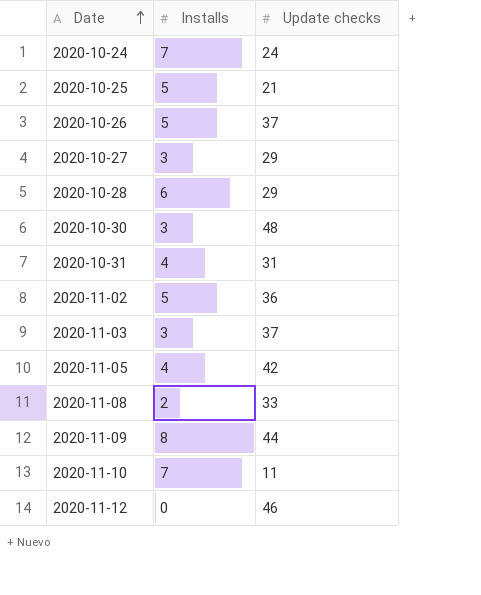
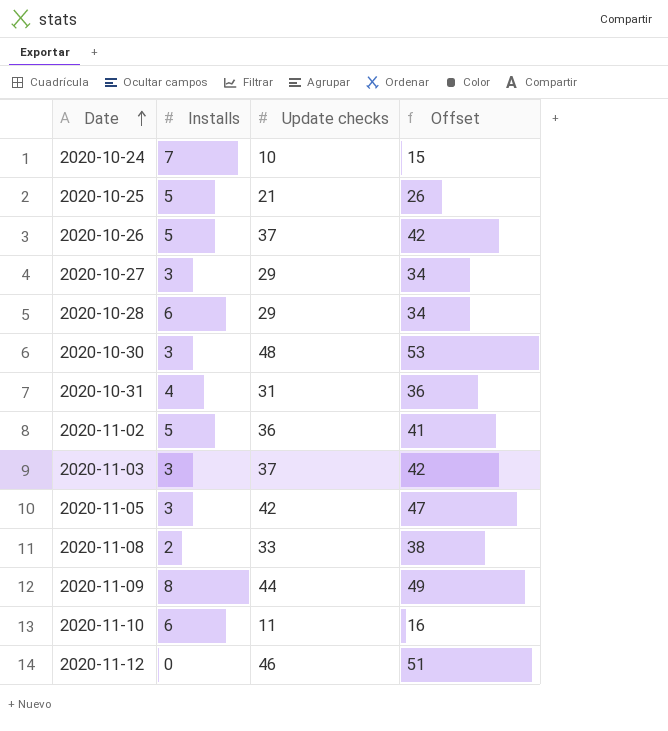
column Offset | formula: none -> [Update checks] + 5
2020-10-24 | Update checks: 24 -> 10
2020-11-05 | Installs: 4 -> 3
2020-11-10 | Installs: 7 -> 6

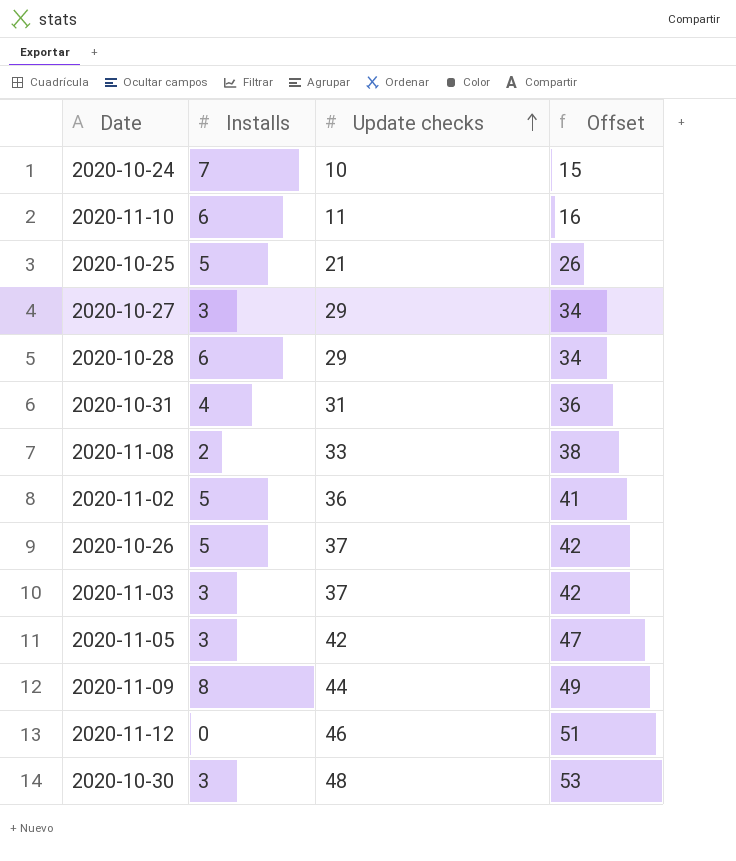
row order: Date ascending -> Update checks ascending

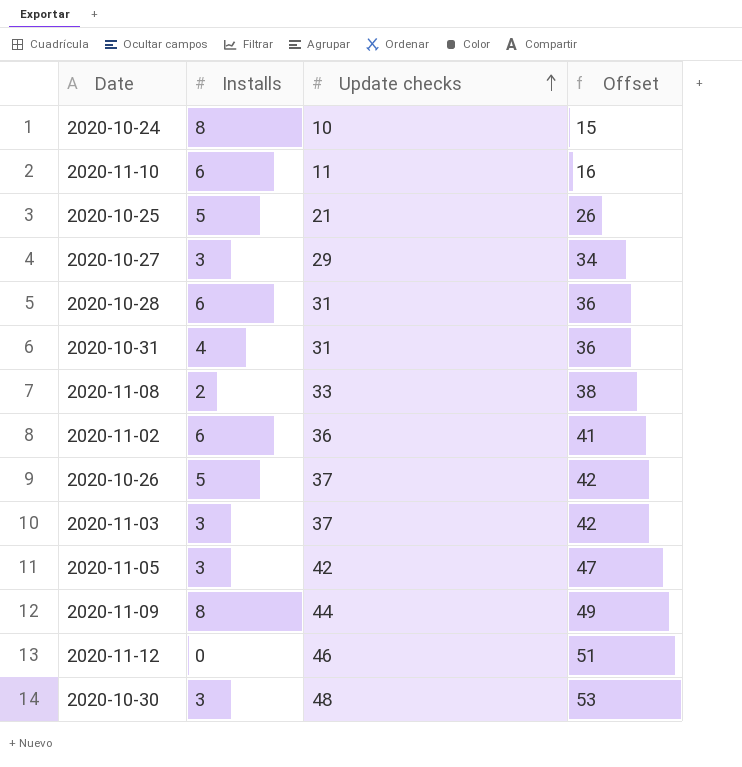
2020-10-24 | Installs: 7 -> 8
2020-10-28 | Update checks: 29 -> 31
2020-10-28 | Offset: 34 -> 36
2020-11-02 | Installs: 5 -> 6

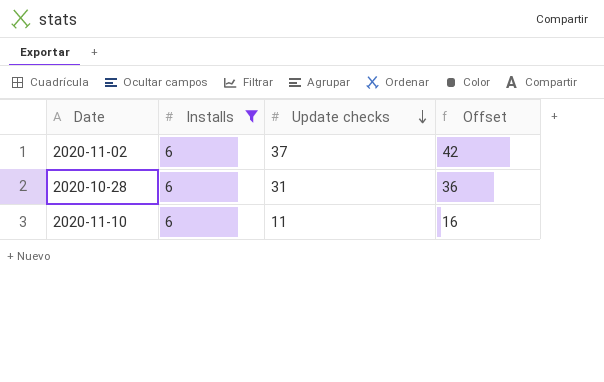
filter: none -> Installs = 6
row order: Update checks ascending -> Update checks descending
2020-11-02 | Update checks: 36 -> 37
2020-11-02 | Offset: 41 -> 42

